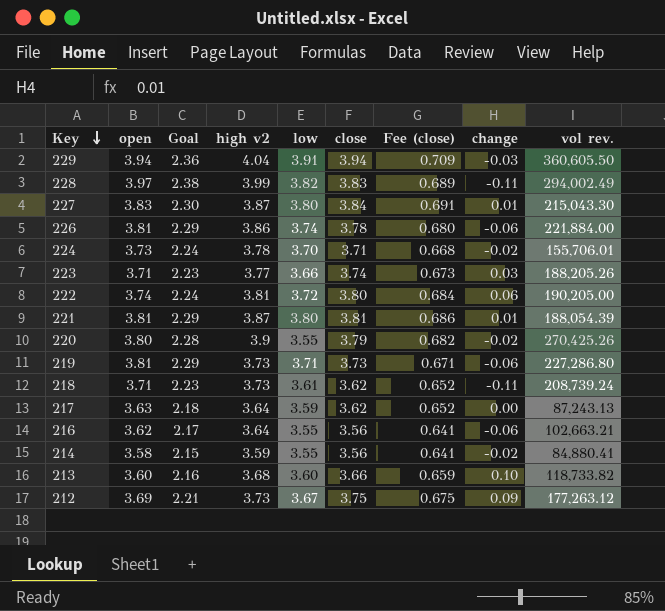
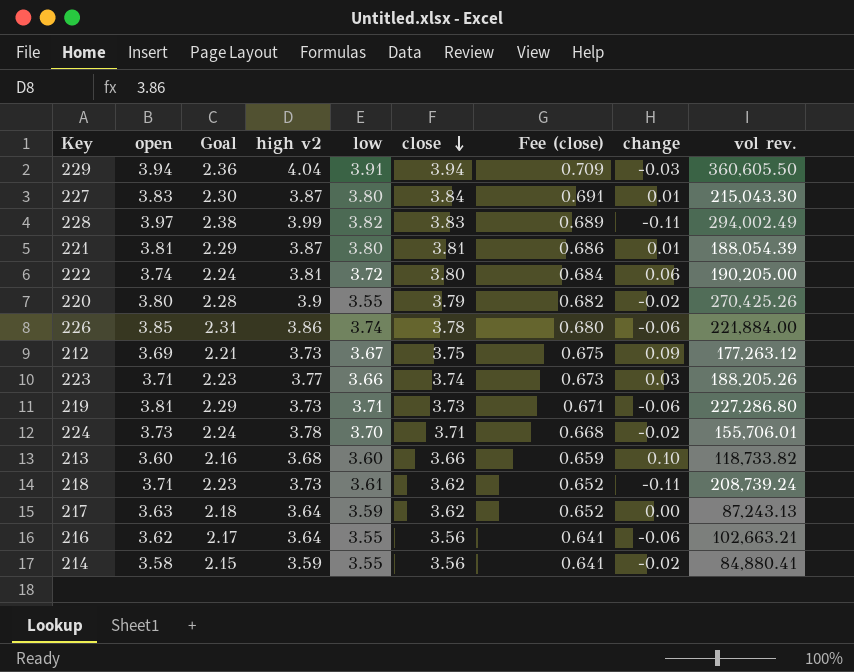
row order: Key descending -> close descending
226 | open: 3.81 -> 3.85
226 | Goal: 2.29 -> 2.31

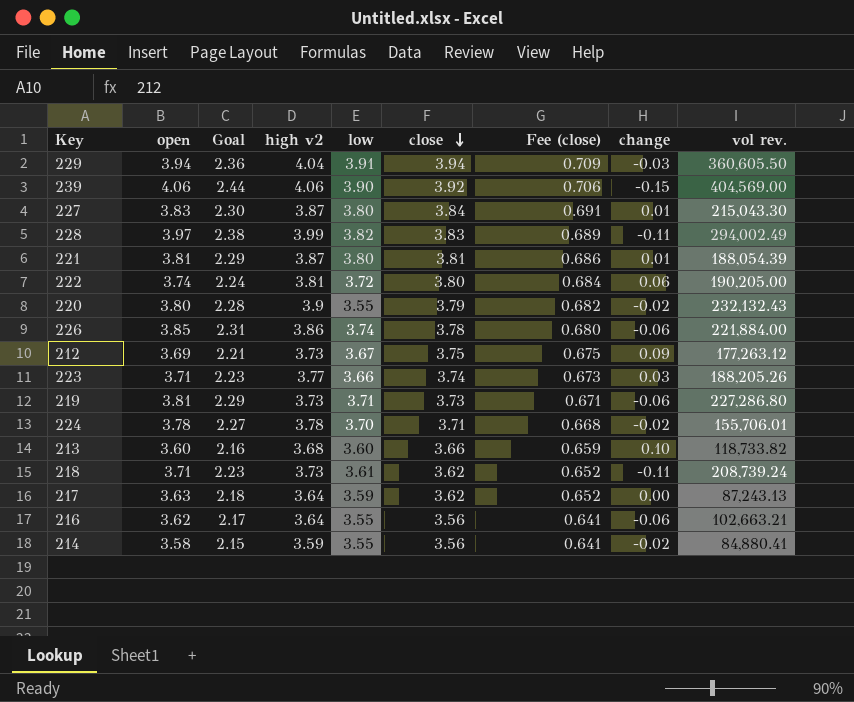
row 239: none -> 4.06 | 2.44 | 4.06 | 3.90 | 3.92 | 0.706 | -0.15 | 404,569.00
220 | vol rev.: 270,425.26 -> 232,132.43
224 | open: 3.73 -> 3.78
224 | Goal: 2.24 -> 2.27

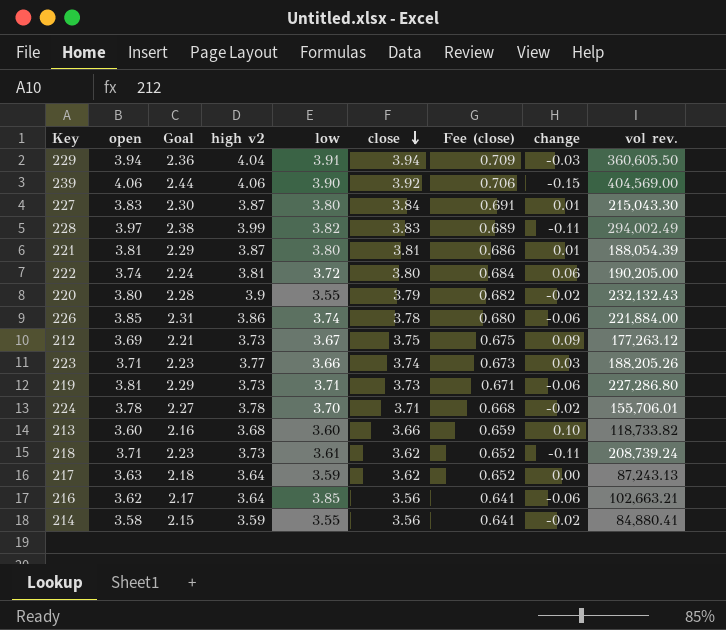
216 | low: 3.55 -> 3.85

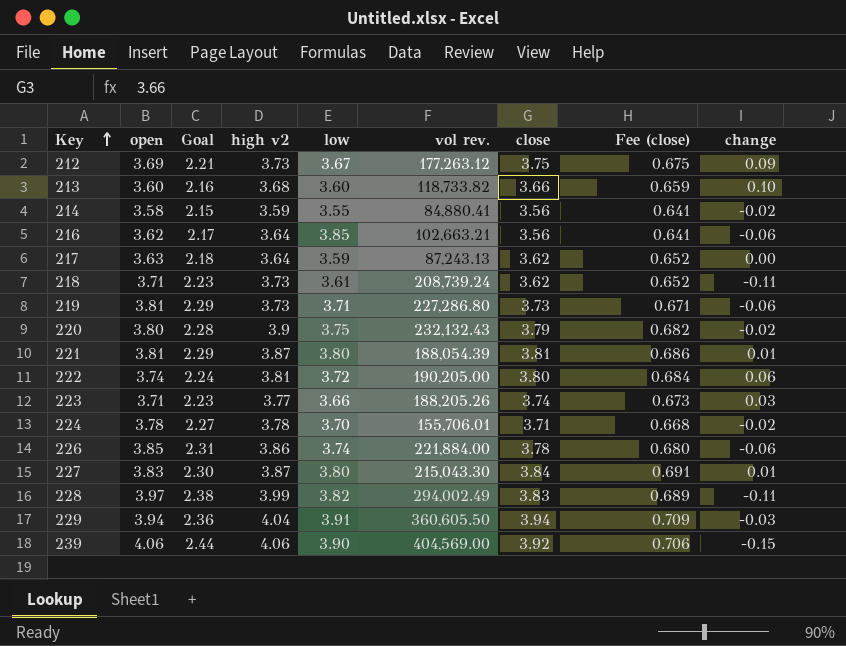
row order: close descending -> Key ascending
column vol rev. | position: 9 -> 6
220 | low: 3.55 -> 3.75

